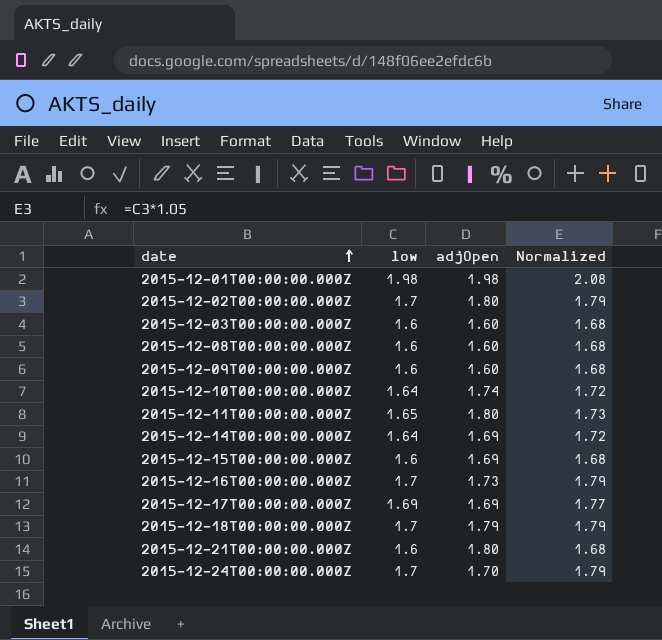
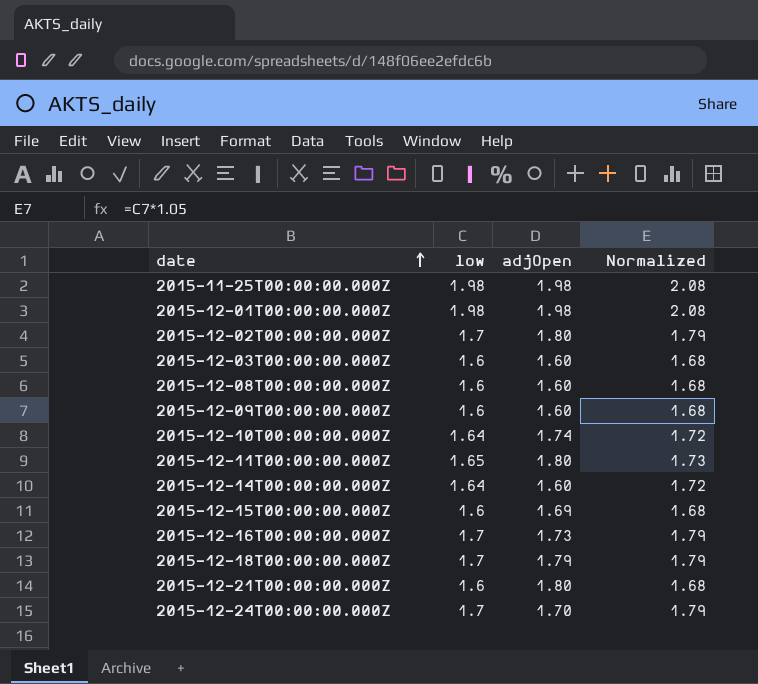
row 2015-12-17T00:00:00.000Z: 1.69 | 1.69 | 1.77 -> none
row 2015-11-25T00:00:00.000Z: none -> 1.98 | 1.98 | 2.08
2015-12-14T00:00:00.000Z | adjOpen: 1.69 -> 1.60

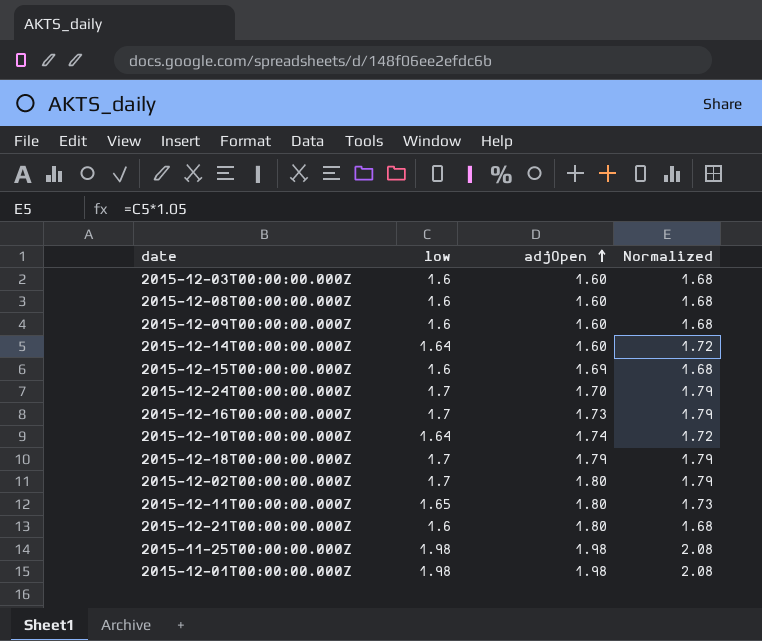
row order: date ascending -> adjOpen ascending

